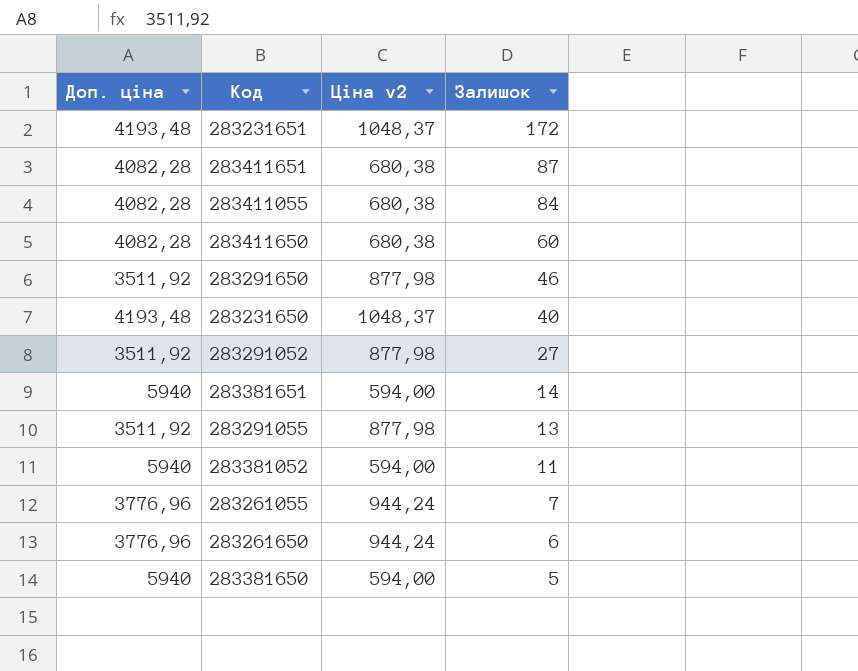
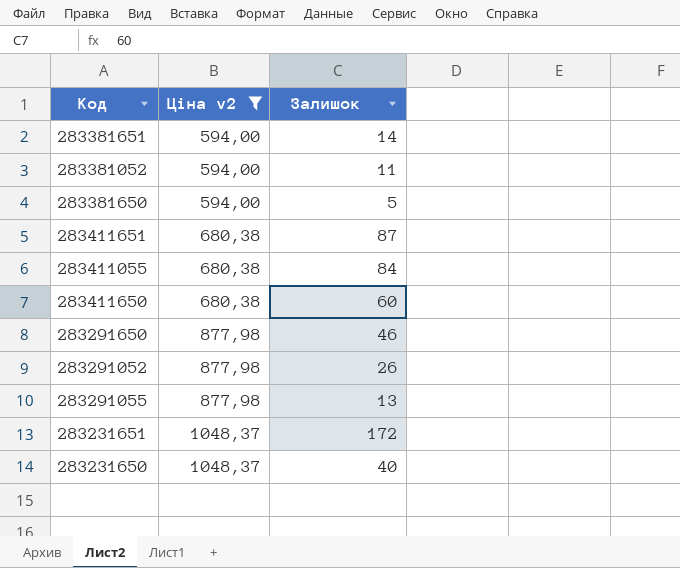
filter: none -> Ціна v2 != 944,24
row order: Залишок descending -> Ціна v2 ascending
column Доп. ціна | position: 1 -> none
283291052 | Залишок: 27 -> 26

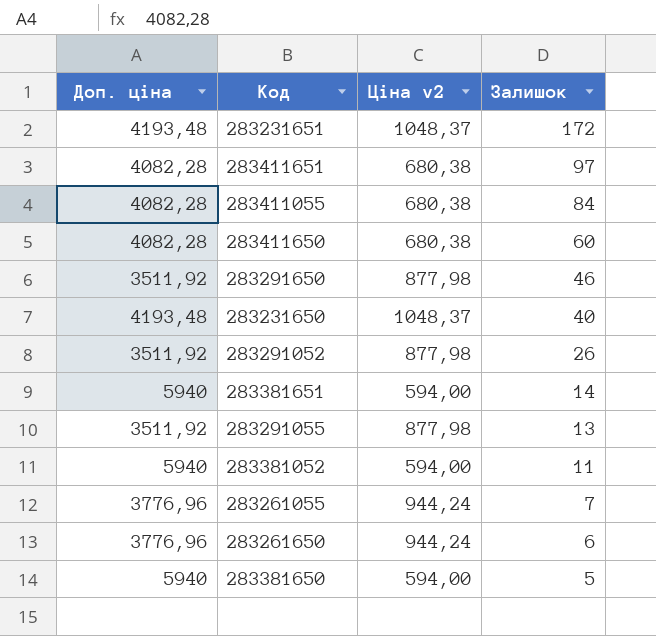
filter: Ціна v2 != 944,24 -> none
row order: Ціна v2 ascending -> Залишок descending
column Доп. ціна | position: none -> 1
283411651 | Залишок: 87 -> 97

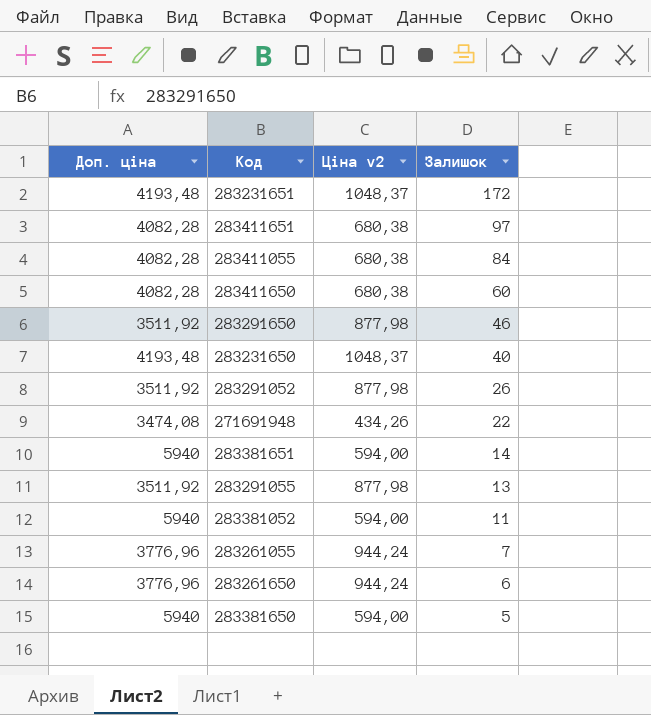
row 271691948: none -> 3474,08 | 434,26 | 22

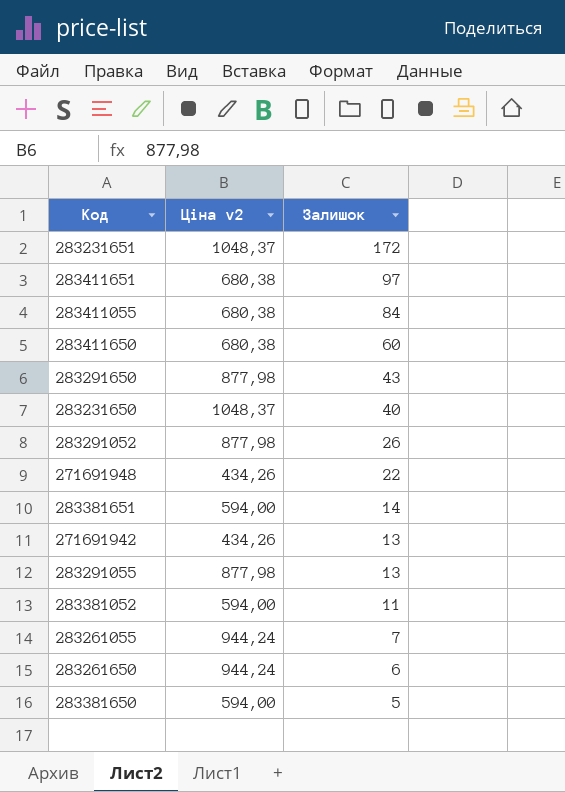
column Доп. ціна | position: 1 -> none
283291650 | Залишок: 46 -> 43
row 271691942: none -> 434,26 | 13

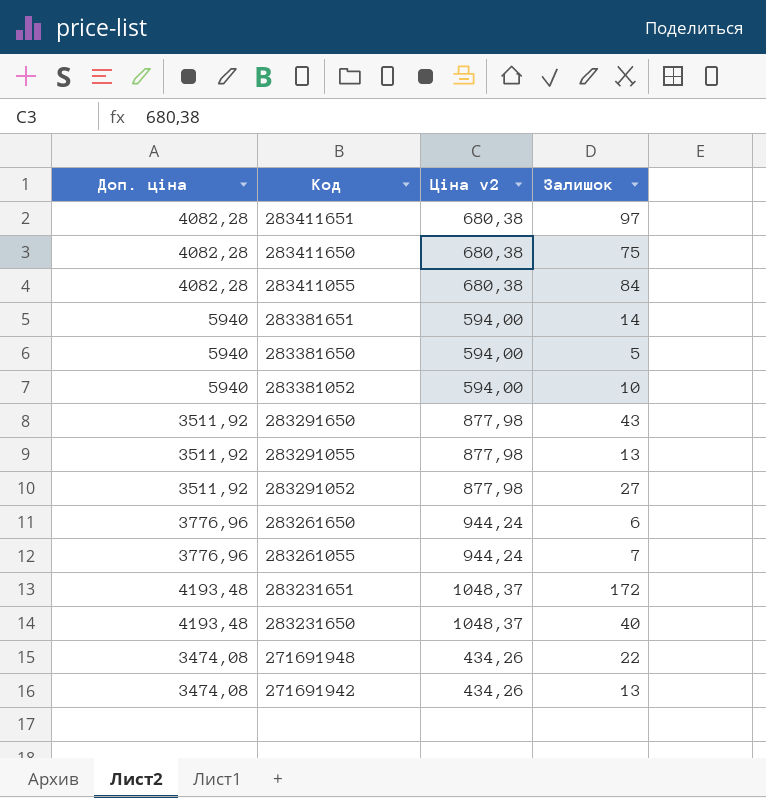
row order: Залишок descending -> Код descending
column Доп. ціна | position: none -> 1
283411650 | Залишок: 60 -> 75
283381052 | Залишок: 11 -> 10
283291052 | Залишок: 26 -> 27

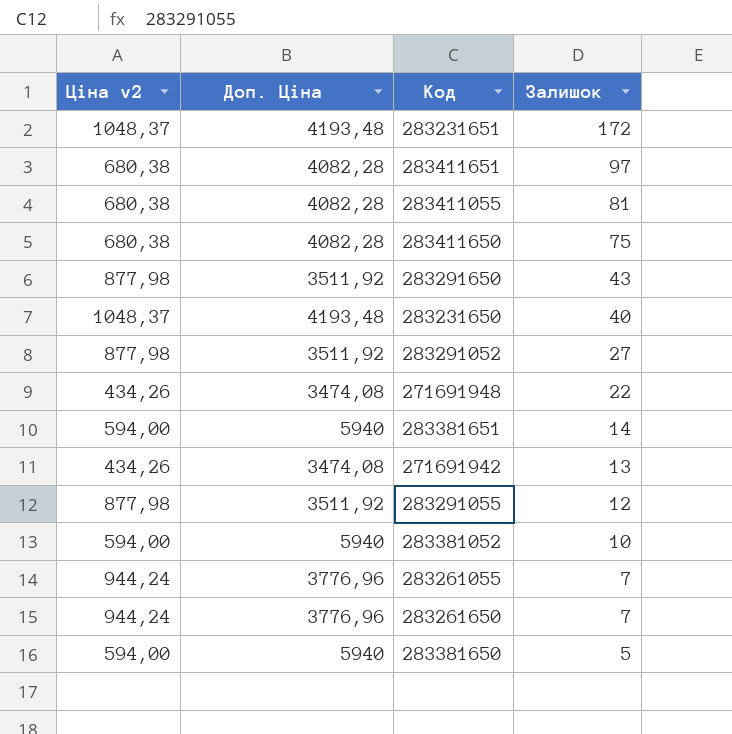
row order: Код descending -> Залишок descending
column Ціна v2 | position: 3 -> 1
column name: Доп. ціна -> Доп. Ціна
283411055 | Залишок: 84 -> 81
283291055 | Залишок: 13 -> 12
283261650 | Залишок: 6 -> 7

